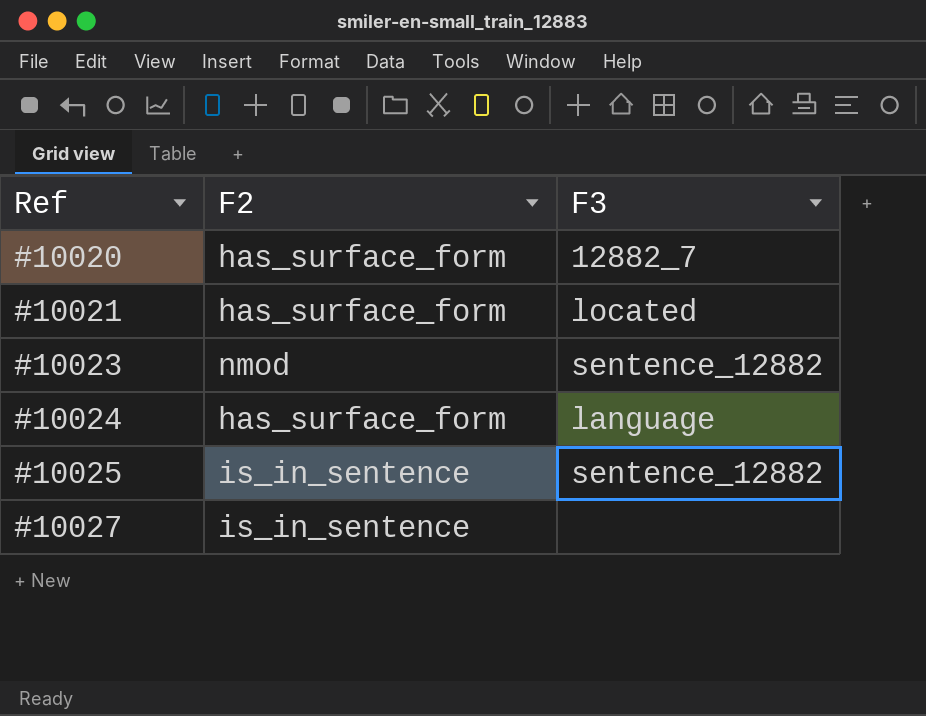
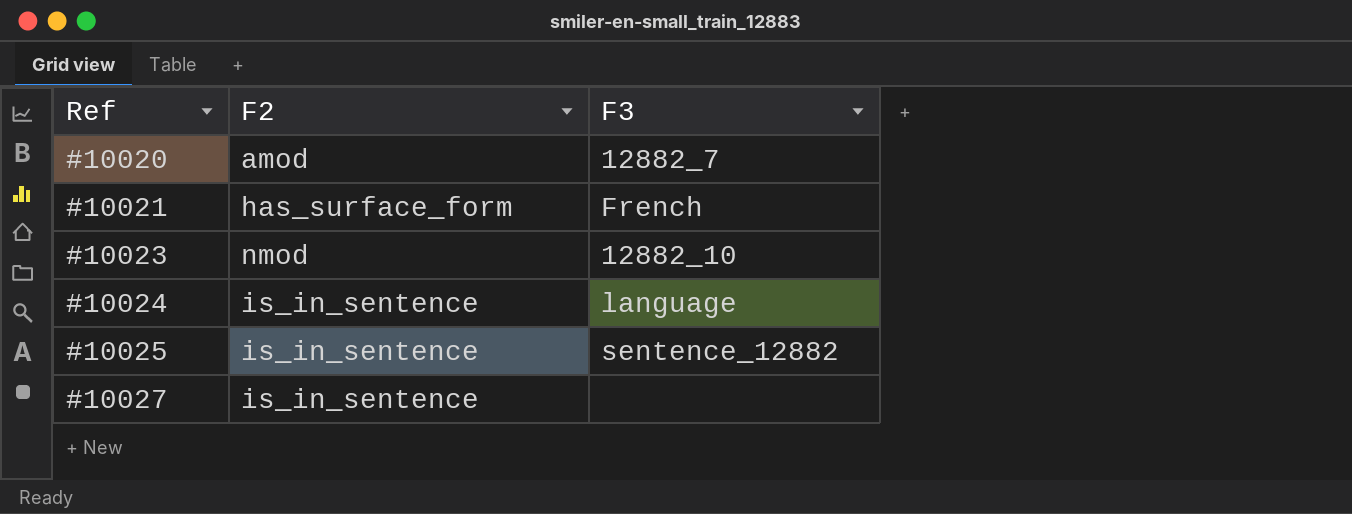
#10020 | F2: has_surface_form -> amod
#10021 | F3: located -> French
#10023 | F3: sentence_12882 -> 12882_10
#10024 | F2: has_surface_form -> is_in_sentence

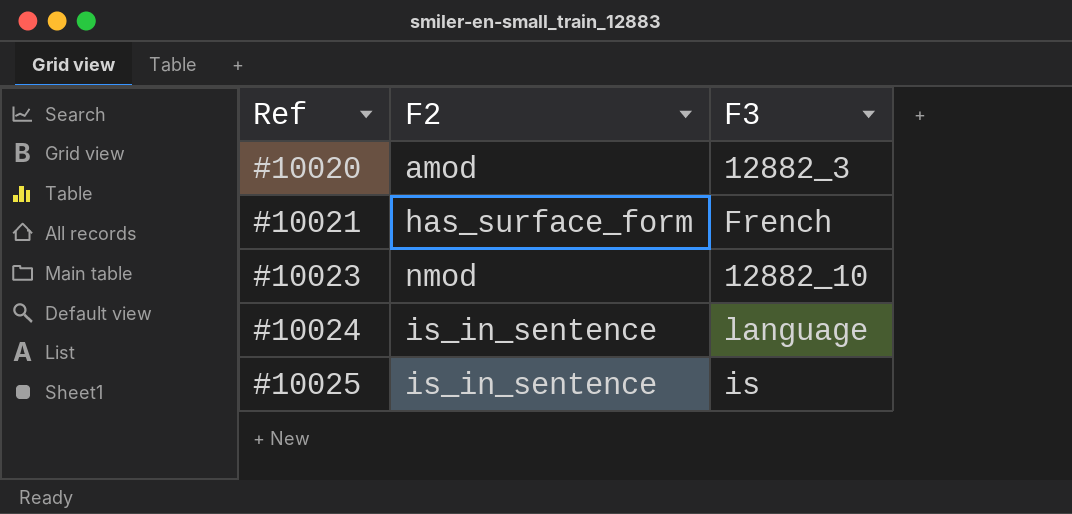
row #10027: is_in_sentence | none -> none
#10020 | F3: 12882_7 -> 12882_3
#10025 | F3: sentence_12882 -> is

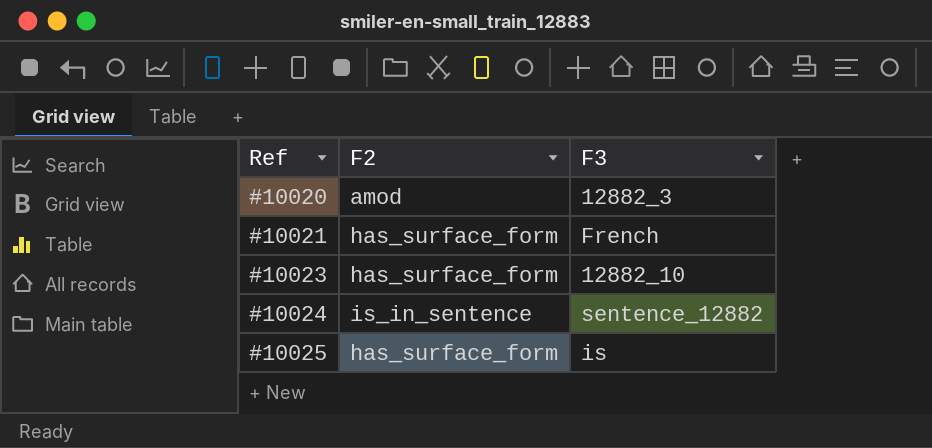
#10023 | F2: nmod -> has_surface_form
#10024 | F3: language -> sentence_12882
#10025 | F2: is_in_sentence -> has_surface_form

